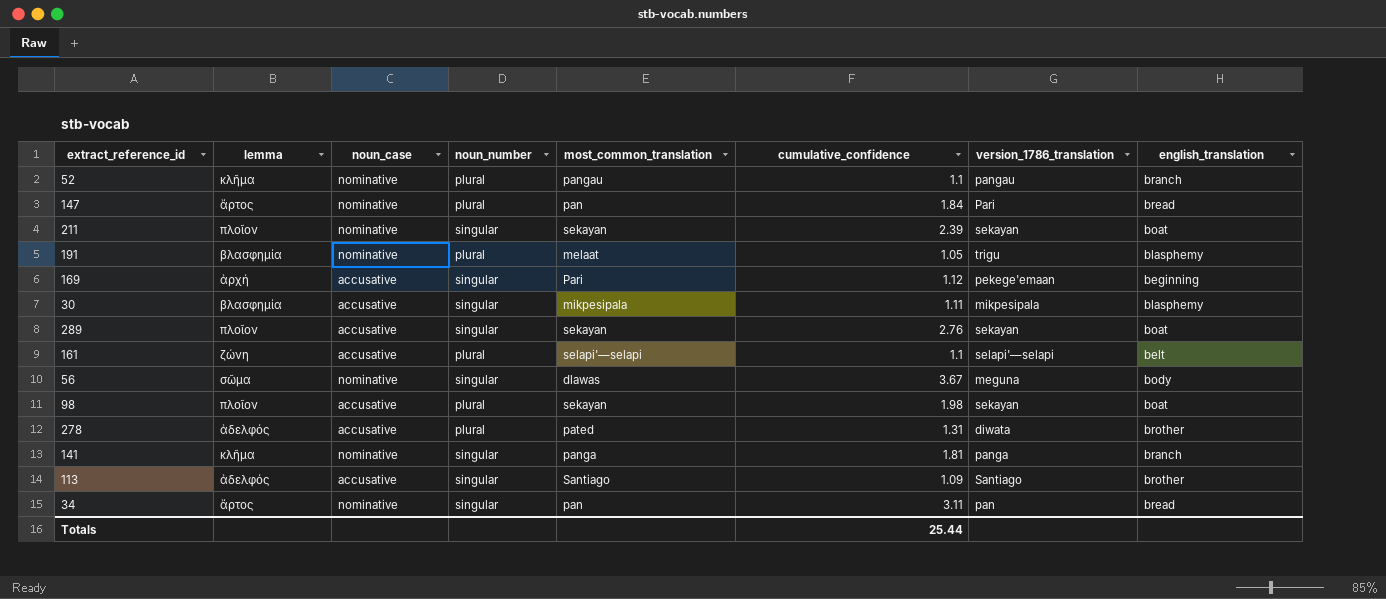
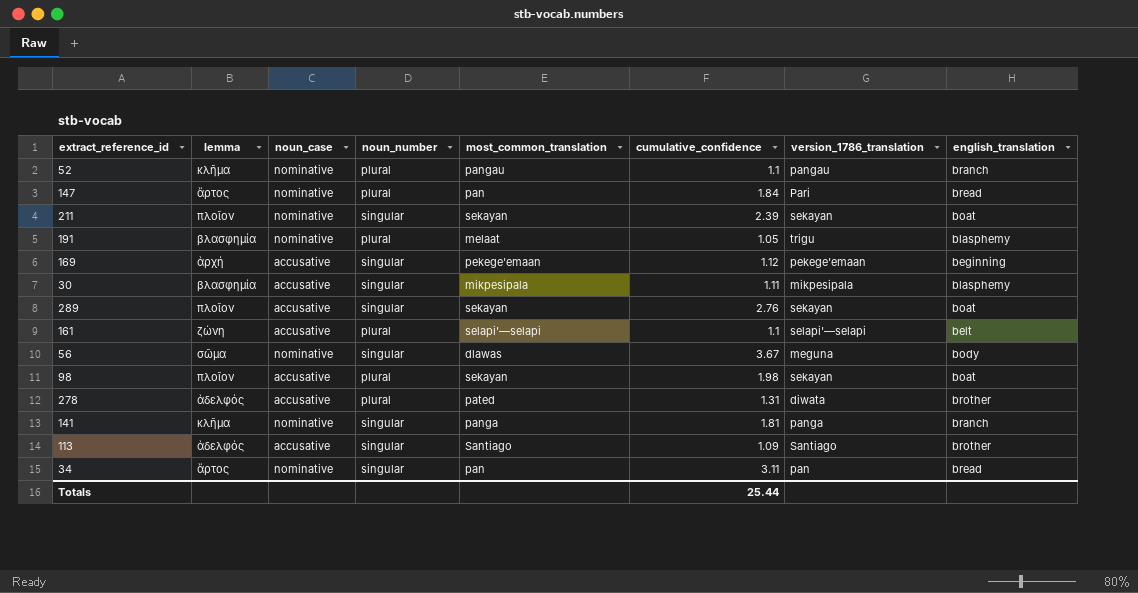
169 | most_common_translation: Pari -> pekege'emaan

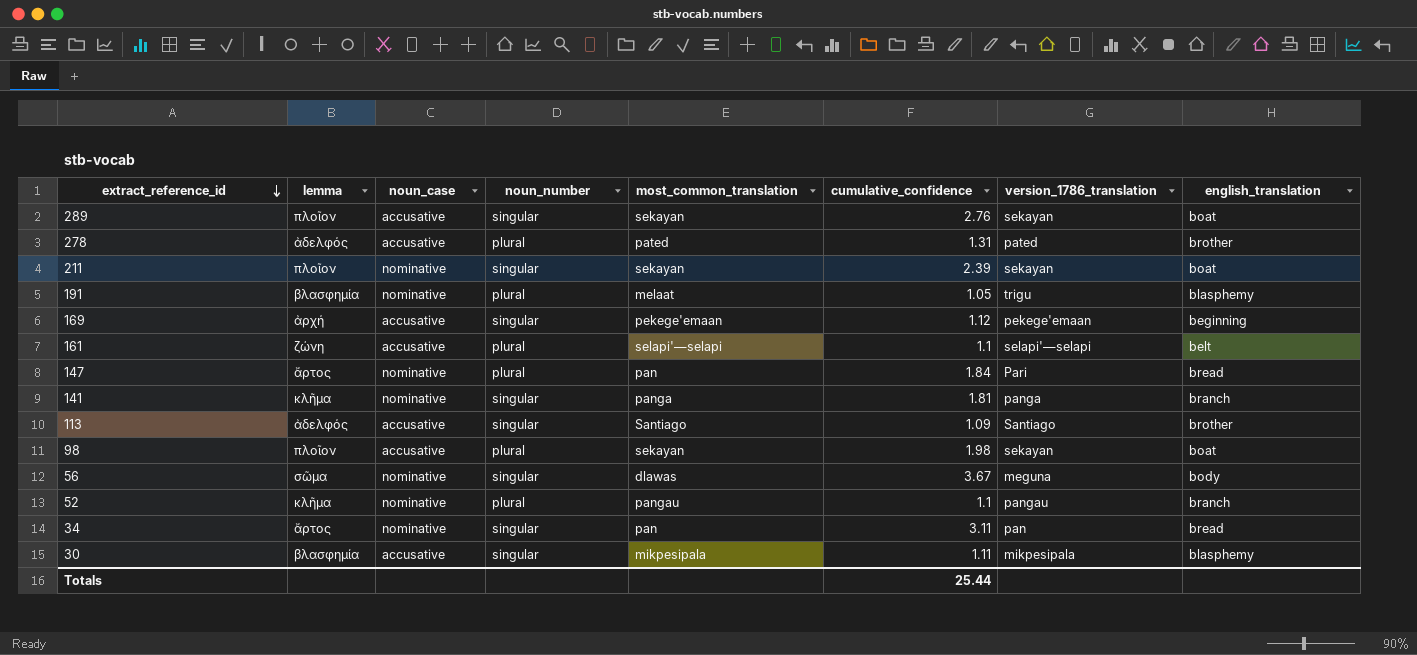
row order: none -> extract_reference_id descending
278 | version_1786_translation: diwata -> pated

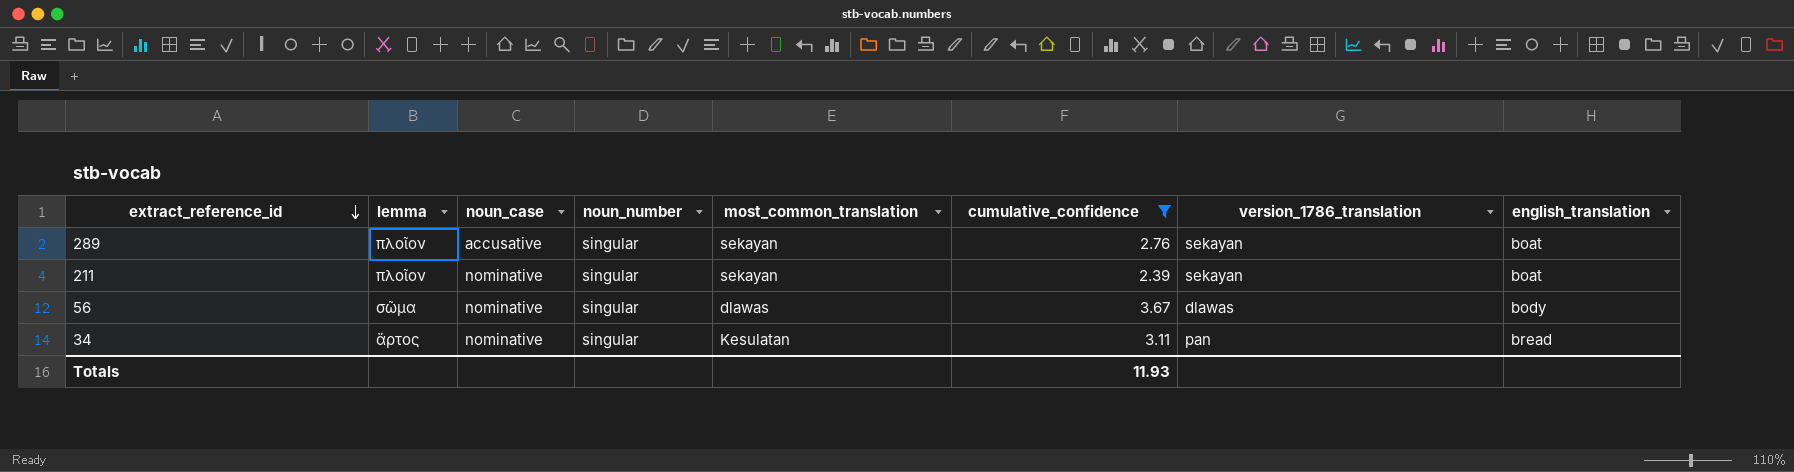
filter: none -> cumulative_confidence >= 2.39
56 | version_1786_translation: meguna -> dlawas
34 | most_common_translation: pan -> Kesulatan
Totals | cumulative_confidence: 25.44 -> 11.93

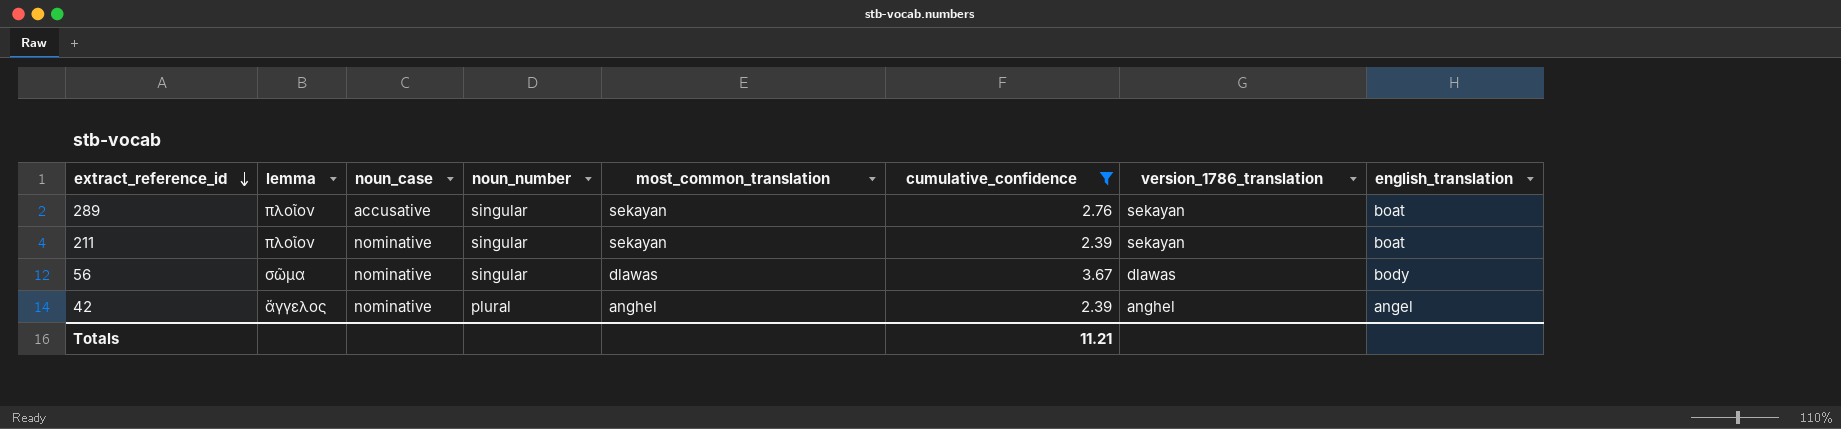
row 34: ἄρτος | nominative | singular | Kesulatan | 3.11 | pan | bread -> none
row 42: none -> ἄγγελος | nominative | plural | anghel | 2.39 | anghel | angel
Totals | cumulative_confidence: 11.93 -> 11.21

